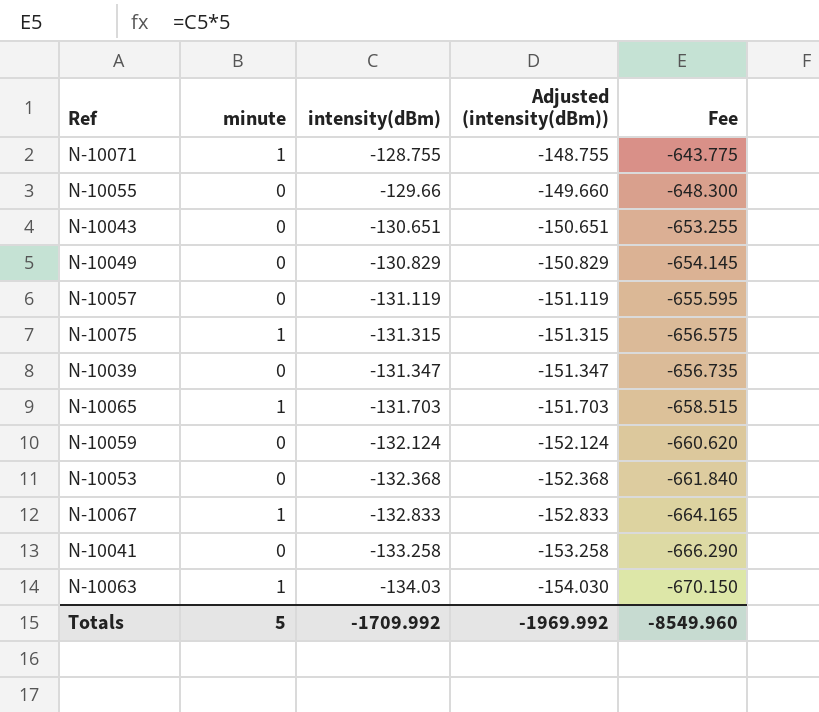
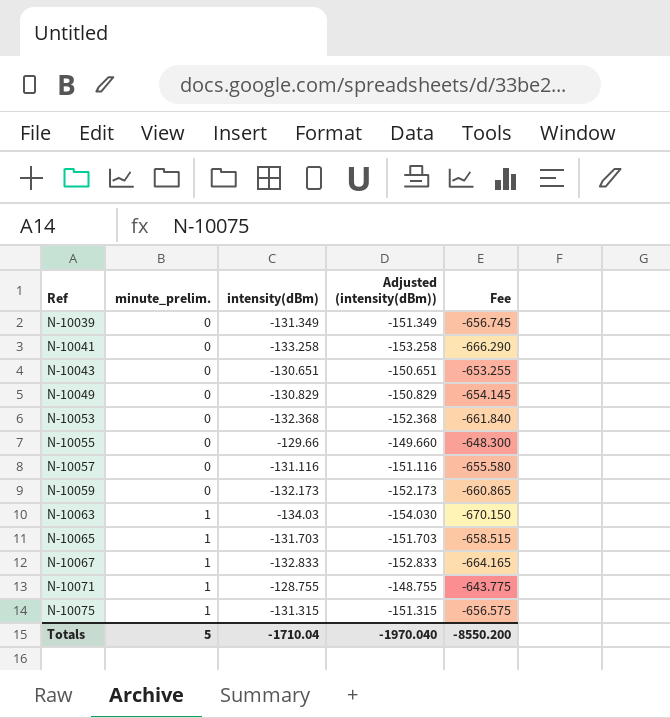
row order: intensity(dBm) descending -> Ref ascending
column name: minute -> minute_prelim.
N-10039 | intensity(dBm): -131.347 -> -131.349
N-10039 | Adjusted (intensity(dBm)): -151.347 -> -151.349
N-10039 | Fee: -656.735 -> -656.745
N-10057 | intensity(dBm): -131.119 -> -131.116
N-10057 | Adjusted (intensity(dBm)): -151.119 -> -151.116
N-10057 | Fee: -655.595 -> -655.580
N-10059 | intensity(dBm): -132.124 -> -132.173
N-10059 | Adjusted (intensity(dBm)): -152.124 -> -152.173
N-10059 | Fee: -660.620 -> -660.865
Totals | intensity(dBm): -1709.992 -> -1710.04
Totals | Adjusted (intensity(dBm)): -1969.992 -> -1970.040
Totals | Fee: -8549.960 -> -8550.200

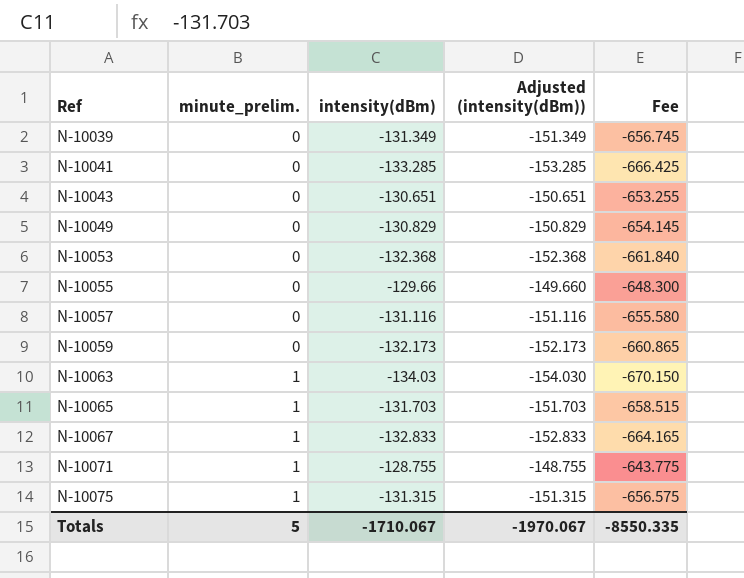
N-10041 | intensity(dBm): -133.258 -> -133.285
N-10041 | Adjusted (intensity(dBm)): -153.258 -> -153.285
N-10041 | Fee: -666.290 -> -666.425
Totals | intensity(dBm): -1710.04 -> -1710.067
Totals | Adjusted (intensity(dBm)): -1970.040 -> -1970.067
Totals | Fee: -8550.200 -> -8550.335

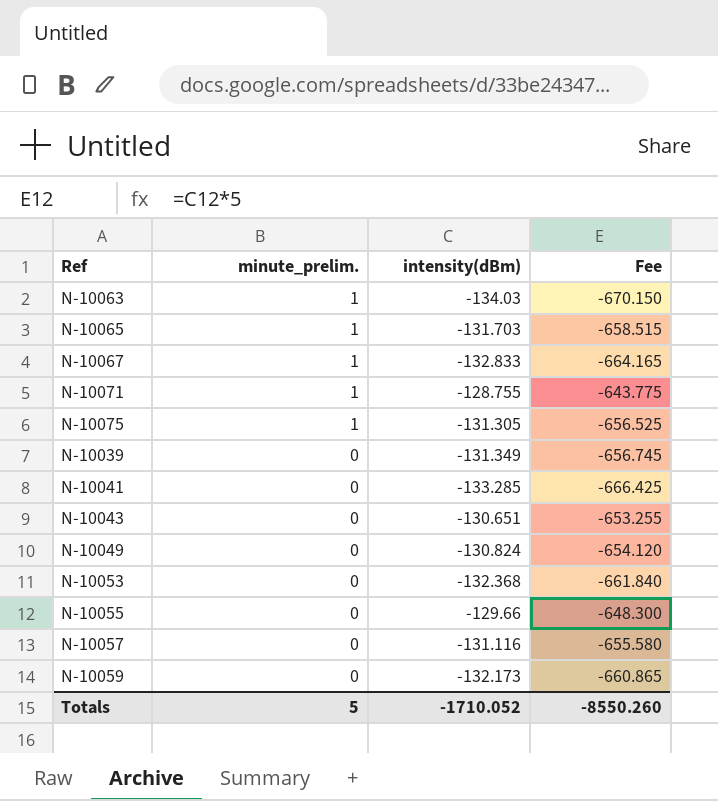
row order: Ref ascending -> minute_prelim. descending
column Adjusted (intensity(dBm)) | formula: [intensity(dBm)] - 20 -> none
N-10075 | intensity(dBm): -131.315 -> -131.305
N-10075 | Fee: -656.575 -> -656.525
N-10049 | intensity(dBm): -130.829 -> -130.824
N-10049 | Fee: -654.145 -> -654.120
Totals | intensity(dBm): -1710.067 -> -1710.052
Totals | Fee: -8550.335 -> -8550.260

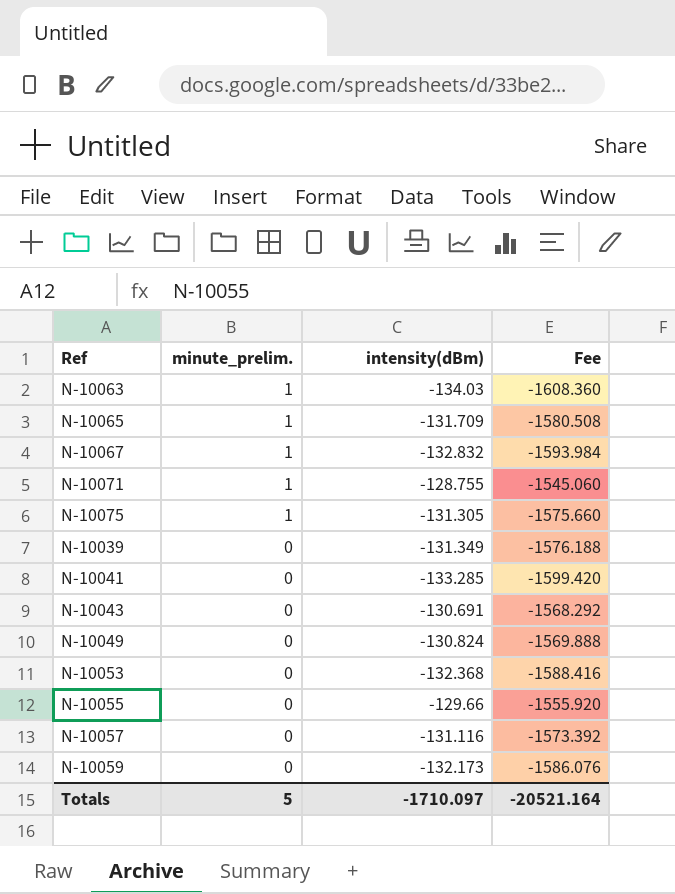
column Fee | formula: [intensity(dBm)] * 5 -> [intensity(dBm)] * 12
N-10065 | intensity(dBm): -131.703 -> -131.709
N-10067 | intensity(dBm): -132.833 -> -132.832
N-10043 | intensity(dBm): -130.651 -> -130.691
Totals | intensity(dBm): -1710.052 -> -1710.097
Totals | Fee: -8550.260 -> -20521.164

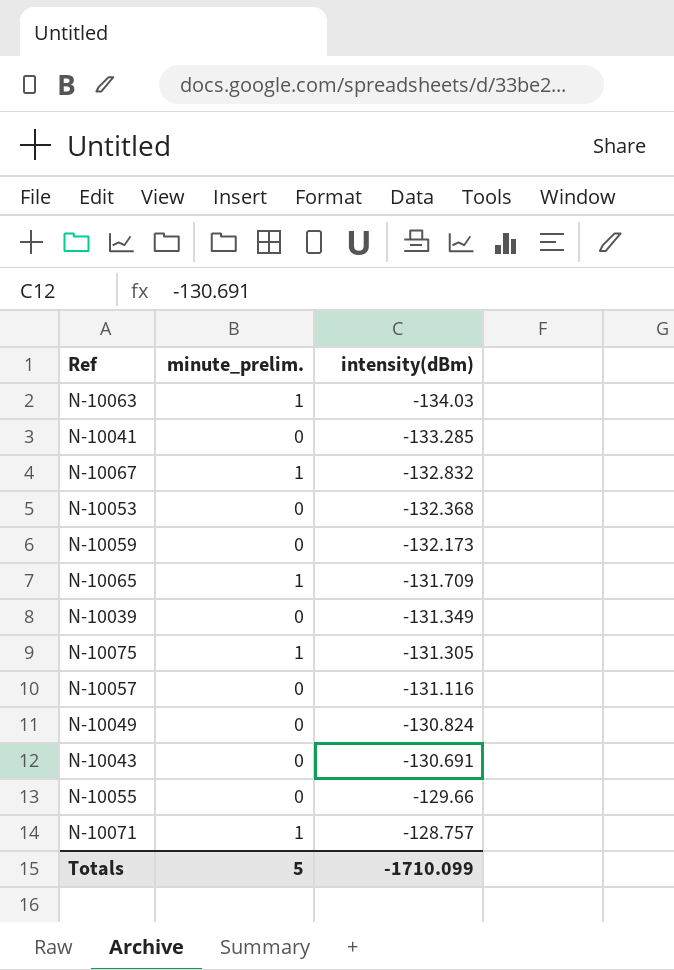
row order: minute_prelim. descending -> intensity(dBm) ascending
column Fee | formula: [intensity(dBm)] * 12 -> none
N-10071 | intensity(dBm): -128.755 -> -128.757
Totals | intensity(dBm): -1710.097 -> -1710.099

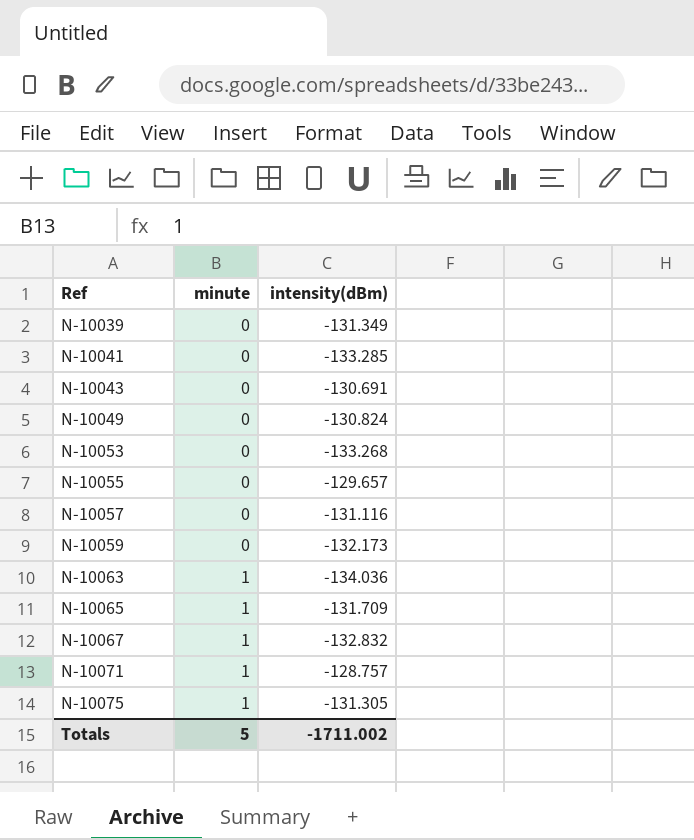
row order: intensity(dBm) ascending -> Ref ascending
column name: minute_prelim. -> minute
N-10053 | intensity(dBm): -132.368 -> -133.268
N-10055 | intensity(dBm): -129.66 -> -129.657
N-10063 | intensity(dBm): -134.03 -> -134.036
Totals | intensity(dBm): -1710.099 -> -1711.002

